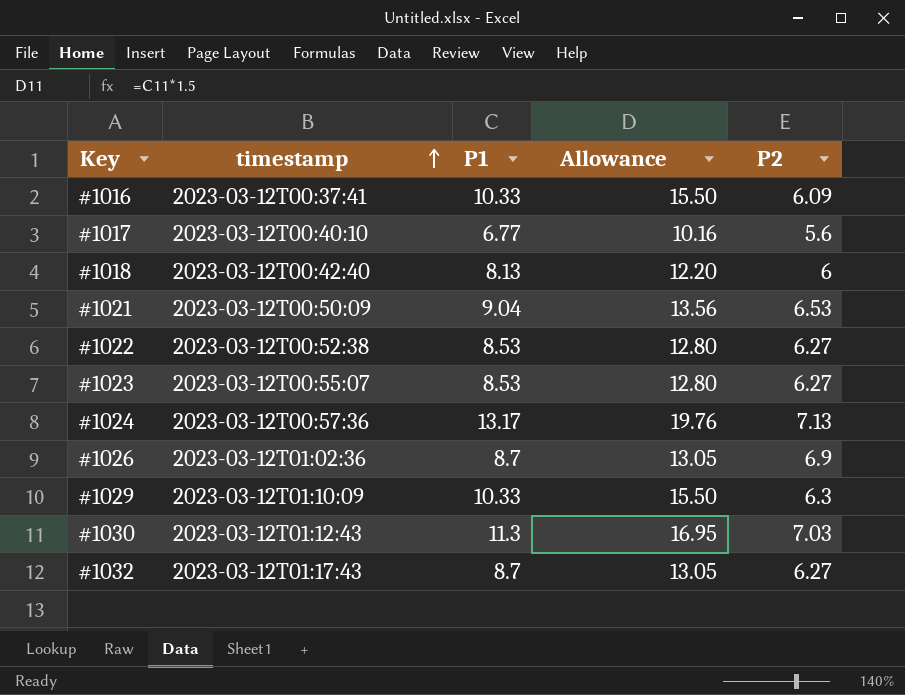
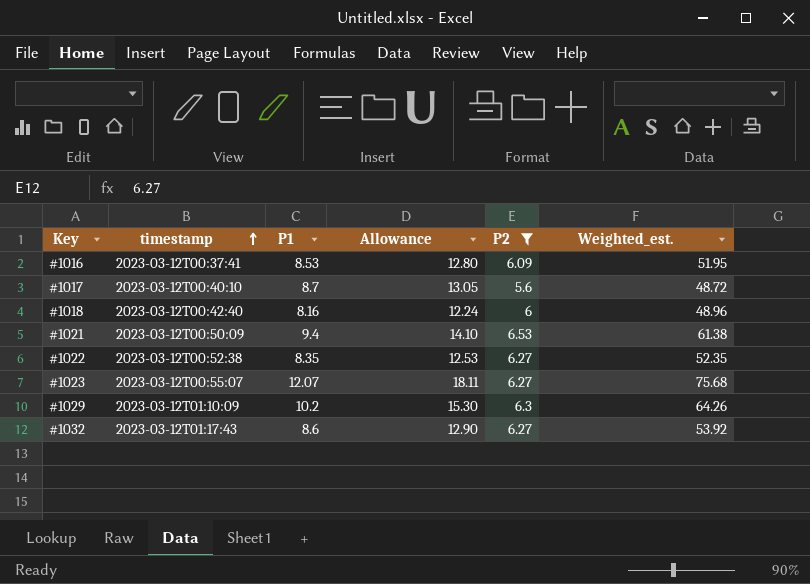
filter: none -> P2 <= 6.53
column Weighted_est. | formula: none -> [P1] * [P2]
#1016 | P1: 10.33 -> 8.53
#1016 | Allowance: 15.50 -> 12.80
#1017 | P1: 6.77 -> 8.7
#1017 | Allowance: 10.16 -> 13.05
#1018 | P1: 8.13 -> 8.16
#1018 | Allowance: 12.20 -> 12.24
#1021 | P1: 9.04 -> 9.4
#1021 | Allowance: 13.56 -> 14.10
#1022 | P1: 8.53 -> 8.35
#1022 | Allowance: 12.80 -> 12.53
#1023 | P1: 8.53 -> 12.07
#1023 | Allowance: 12.80 -> 18.11
#1029 | P1: 10.33 -> 10.2
#1029 | Allowance: 15.50 -> 15.30
#1032 | P1: 8.7 -> 8.6
#1032 | Allowance: 13.05 -> 12.90

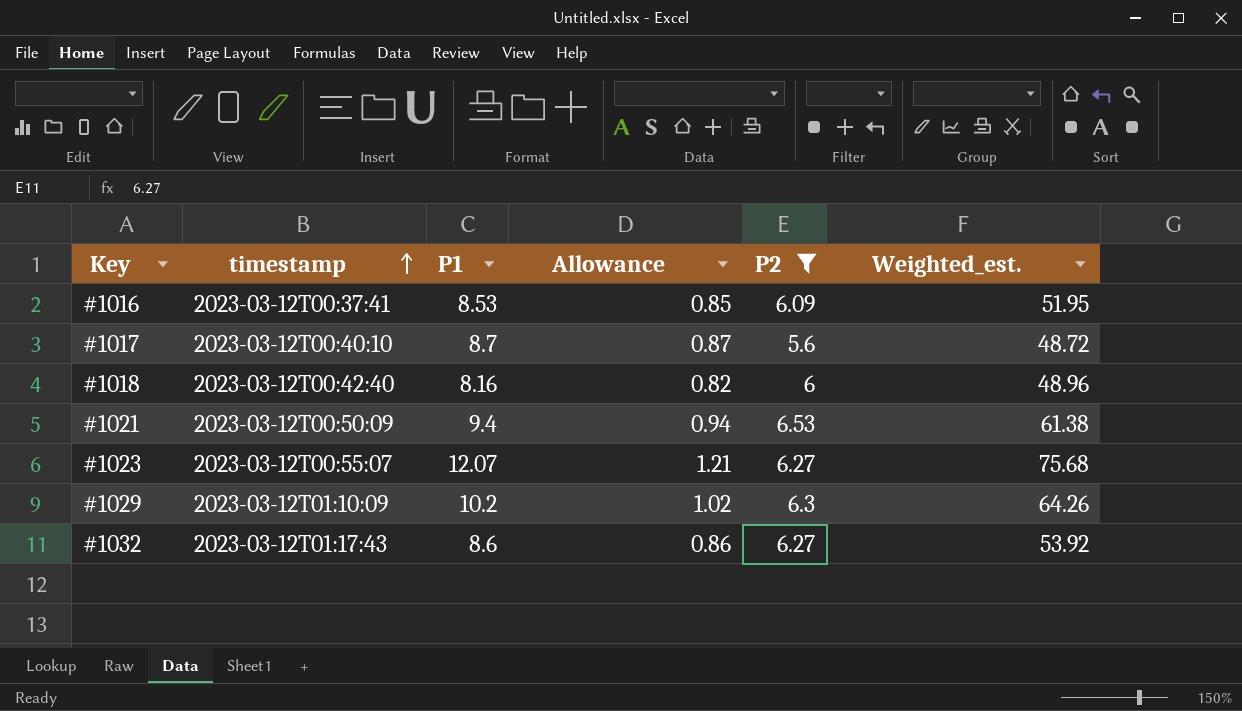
column Allowance | formula: [P1] * 1.5 -> [P1] * 0.1
row #1022: 2023-03-12T00:52:38 | 8.35 | 12.53 | 6.27 | 52.35 -> none

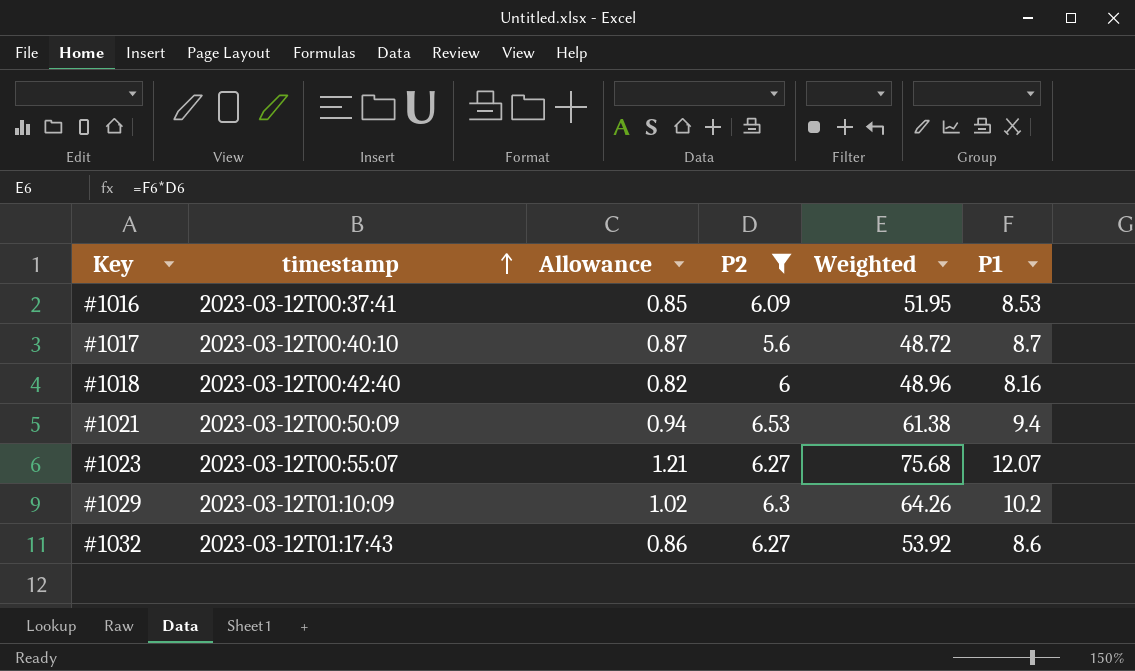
column name: Weighted_est. -> Weighted
column P1 | position: 3 -> 6

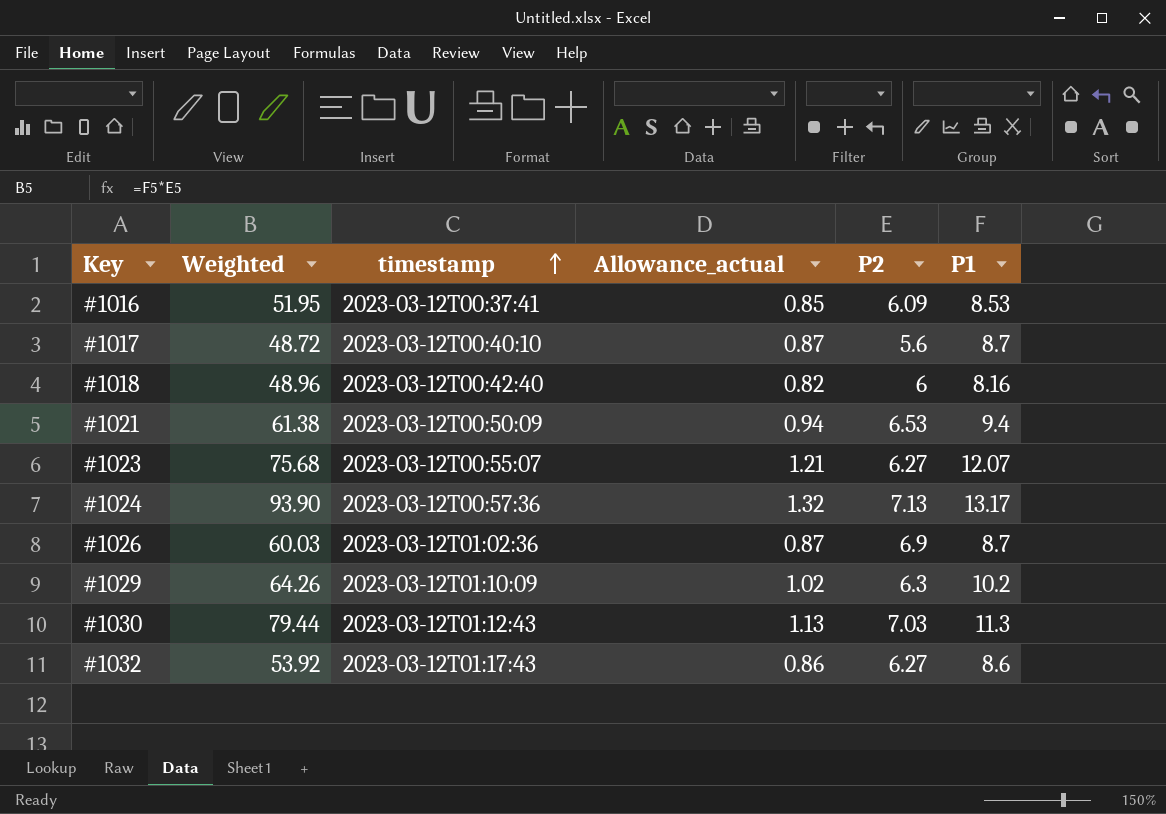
filter: P2 <= 6.53 -> none
column Weighted | position: 5 -> 2
column name: Allowance -> Allowance_actual

